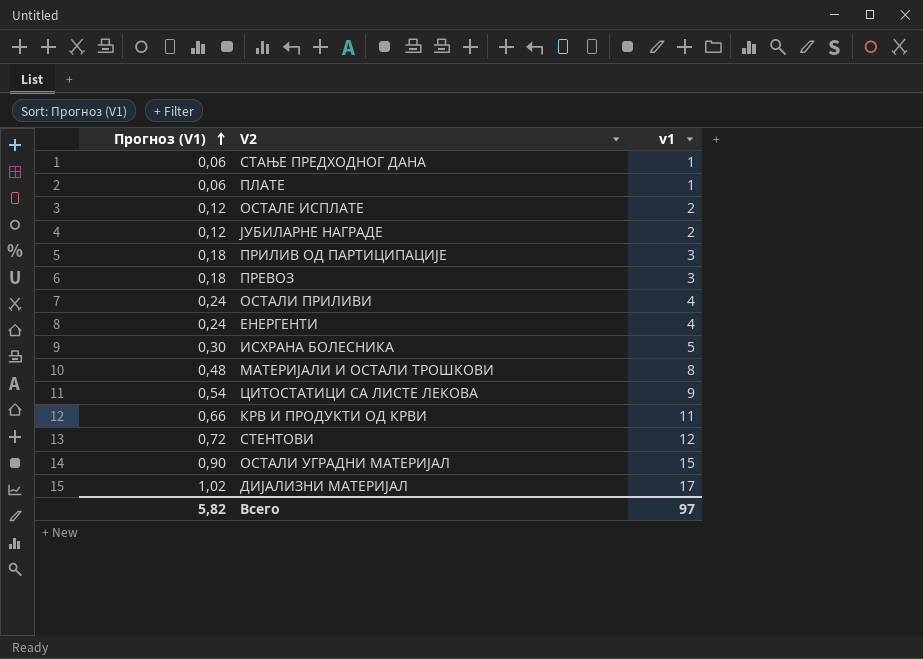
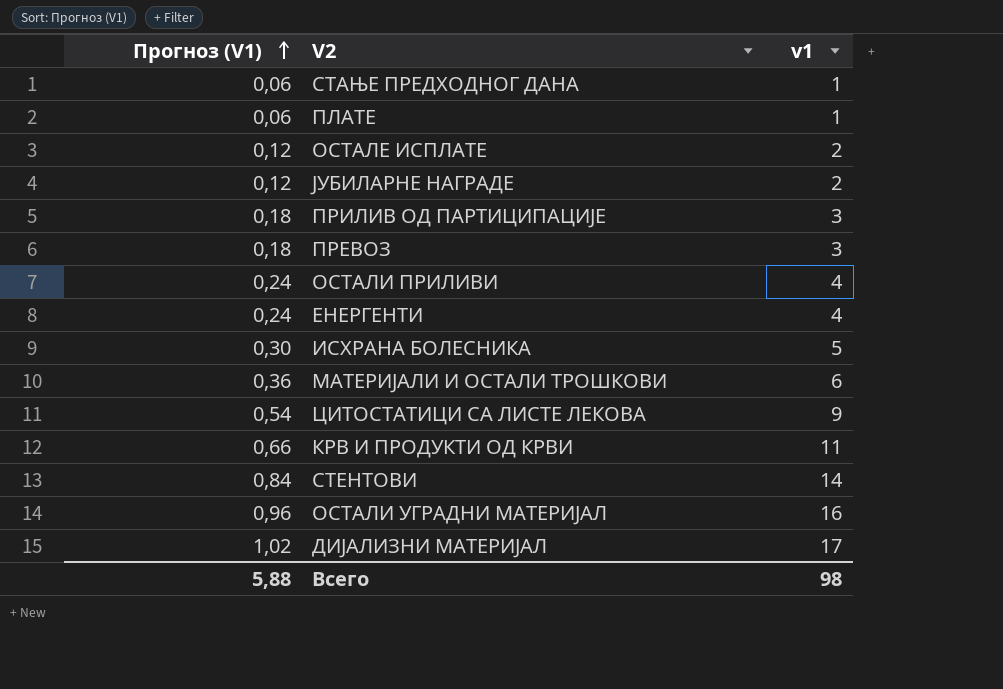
МАТЕРИЈАЛИ И ОСТАЛИ ТРОШКОВИ | Прогноз (V1): 0,48 -> 0,36
МАТЕРИЈАЛИ И ОСТАЛИ ТРОШКОВИ | v1: 8 -> 6
СТЕНТОВИ | Прогноз (V1): 0,72 -> 0,84
СТЕНТОВИ | v1: 12 -> 14
ОСТАЛИ УГРАДНИ МАТЕРИЈАЛ | Прогноз (V1): 0,90 -> 0,96
ОСТАЛИ УГРАДНИ МАТЕРИЈАЛ | v1: 15 -> 16
Всего | Прогноз (V1): 5,82 -> 5,88
Всего | v1: 97 -> 98

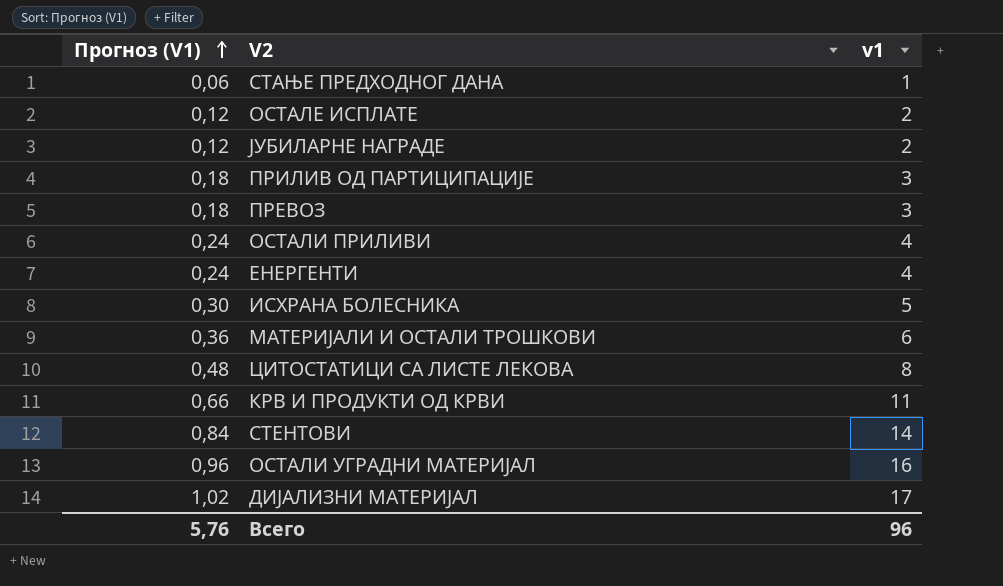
row ПЛАТЕ: 0,06 | 1 -> none
ЦИТОСТАТИЦИ СА ЛИСТЕ ЛЕКОВА | Прогноз (V1): 0,54 -> 0,48
ЦИТОСТАТИЦИ СА ЛИСТЕ ЛЕКОВА | v1: 9 -> 8
Всего | Прогноз (V1): 5,88 -> 5,76
Всего | v1: 98 -> 96

